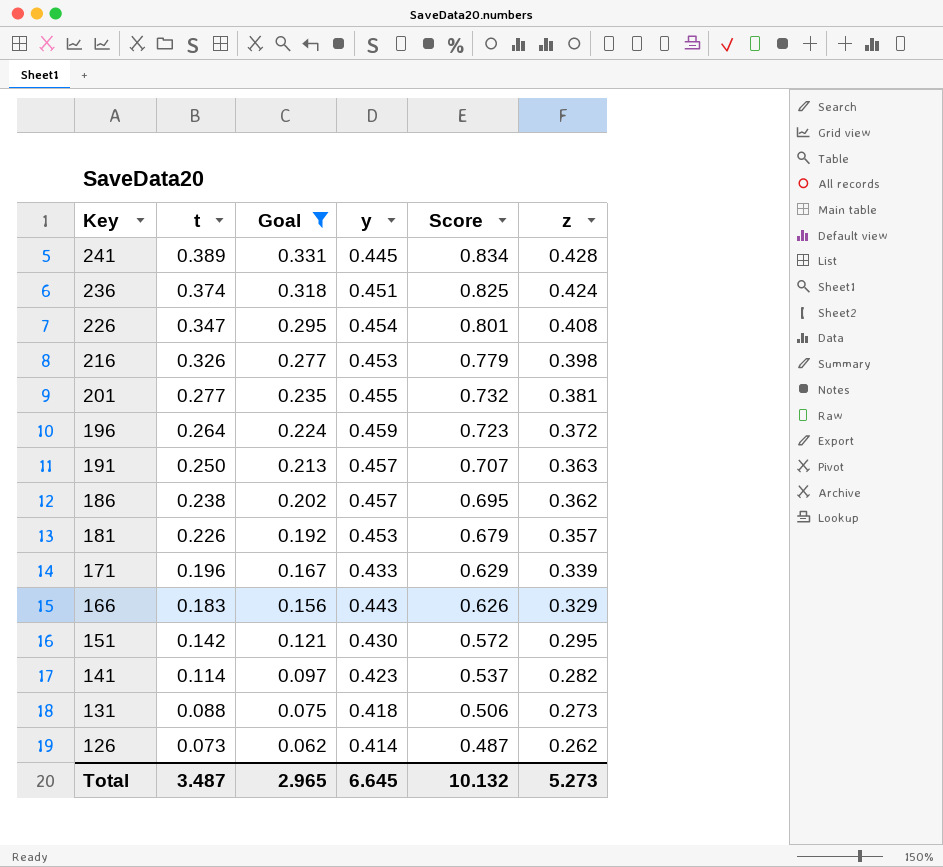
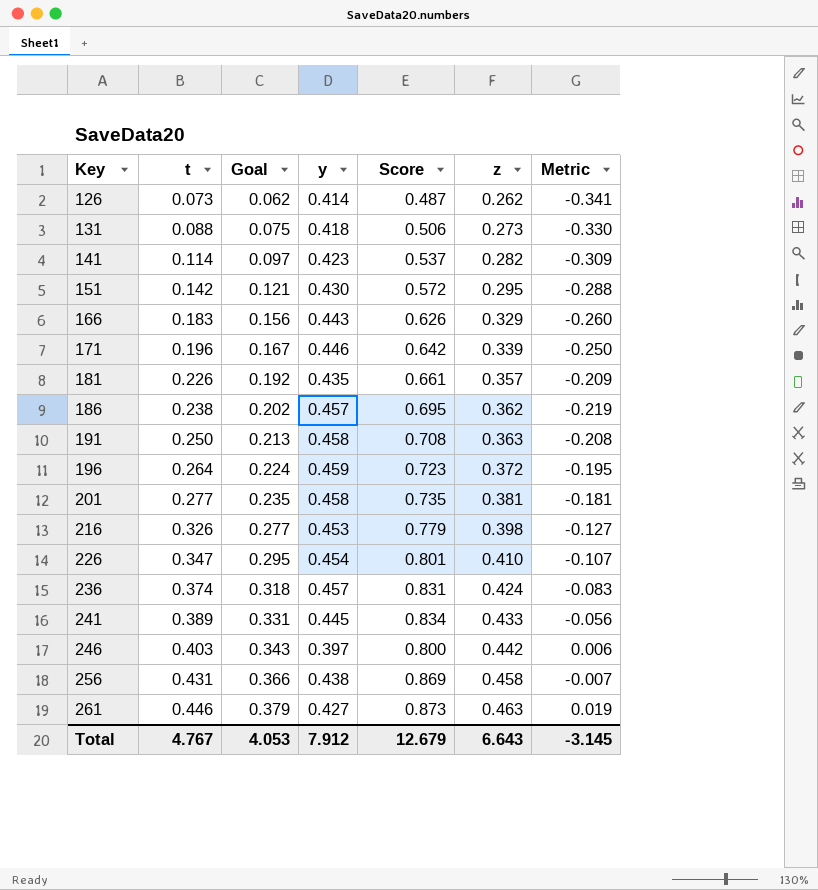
filter: Goal <= 0.331 -> none
row order: Key descending -> Key ascending
column Metric | formula: none -> [t] - [y]
171 | y: 0.433 -> 0.446
171 | Score: 0.629 -> 0.642
181 | y: 0.453 -> 0.435
181 | Score: 0.679 -> 0.661
191 | y: 0.457 -> 0.458
191 | Score: 0.707 -> 0.708
201 | y: 0.455 -> 0.458
201 | Score: 0.732 -> 0.735
226 | z: 0.408 -> 0.410
236 | y: 0.451 -> 0.457
236 | Score: 0.825 -> 0.831
241 | z: 0.428 -> 0.433
Total | t: 3.487 -> 4.767
Total | Goal: 2.965 -> 4.053
Total | y: 6.645 -> 7.912
Total | Score: 10.132 -> 12.679
Total | z: 5.273 -> 6.643

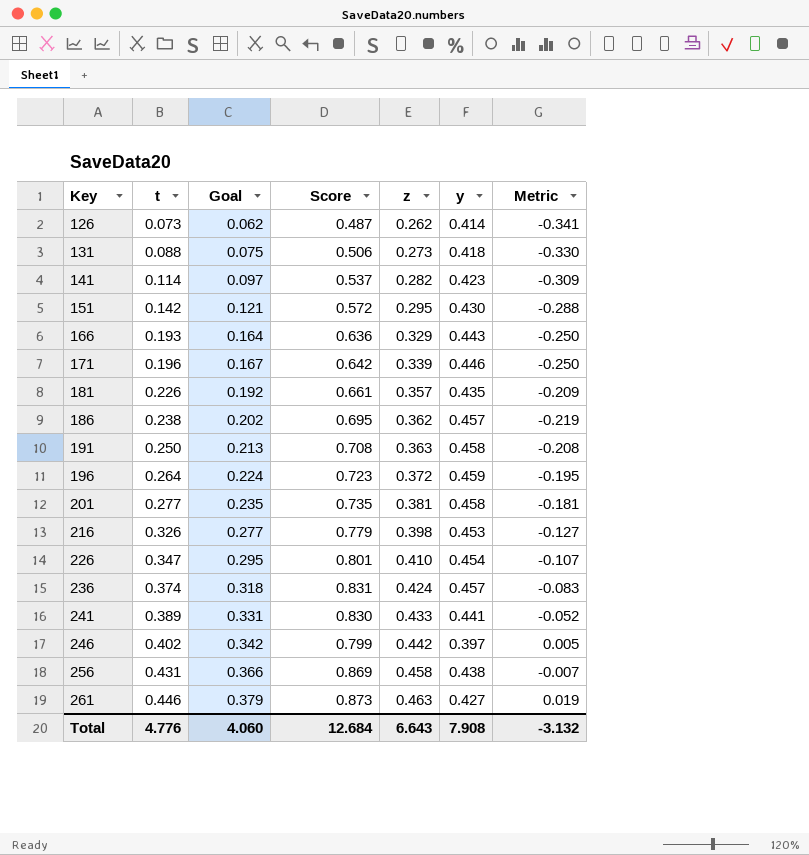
column y | position: 4 -> 6
166 | t: 0.183 -> 0.193
166 | Goal: 0.156 -> 0.164
166 | Score: 0.626 -> 0.636
166 | Metric: -0.260 -> -0.250
241 | Score: 0.834 -> 0.830
241 | y: 0.445 -> 0.441
241 | Metric: -0.056 -> -0.052
246 | t: 0.403 -> 0.402
246 | Goal: 0.343 -> 0.342
246 | Score: 0.800 -> 0.799
246 | Metric: 0.006 -> 0.005
Total | t: 4.767 -> 4.776
Total | Goal: 4.053 -> 4.060
Total | Score: 12.679 -> 12.684
Total | y: 7.912 -> 7.908
Total | Metric: -3.145 -> -3.132

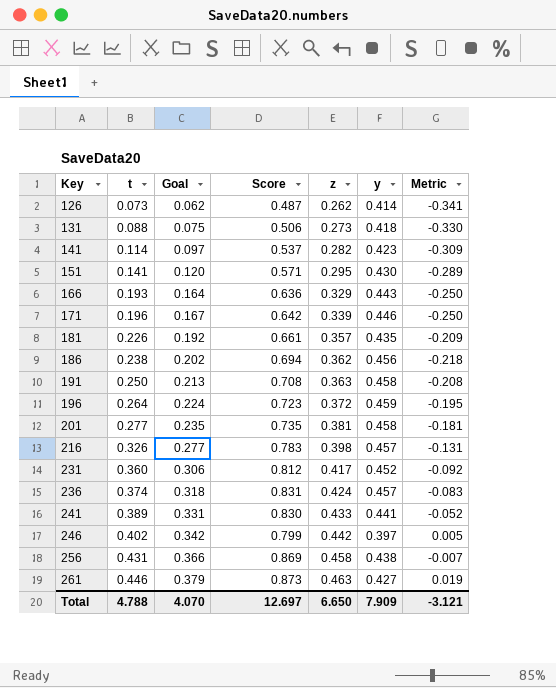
row 226: 0.347 | 0.295 | 0.801 | 0.410 | 0.454 | -0.107 -> none
151 | t: 0.142 -> 0.141
151 | Goal: 0.121 -> 0.120
151 | Score: 0.572 -> 0.571
151 | Metric: -0.288 -> -0.289
186 | Score: 0.695 -> 0.694
186 | y: 0.457 -> 0.456
186 | Metric: -0.219 -> -0.218
216 | Score: 0.779 -> 0.783
216 | y: 0.453 -> 0.457
216 | Metric: -0.127 -> -0.131
row 231: none -> 0.360 | 0.306 | 0.812 | 0.417 | 0.452 | -0.092
Total | t: 4.776 -> 4.788
Total | Goal: 4.060 -> 4.070
Total | Score: 12.684 -> 12.697
Total | z: 6.643 -> 6.650
Total | y: 7.908 -> 7.909
Total | Metric: -3.132 -> -3.121

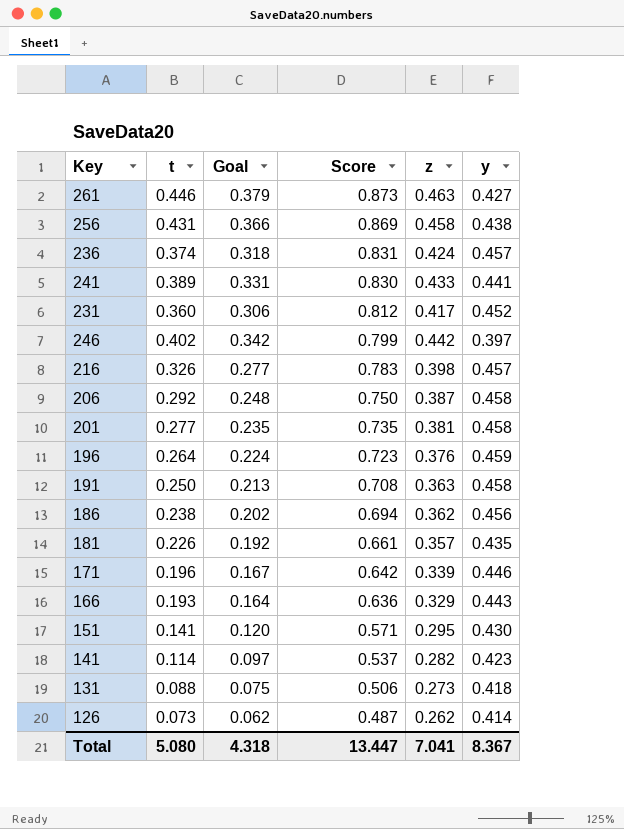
row order: Key ascending -> Score descending
column Metric | formula: [t] - [y] -> none
row 206: none -> 0.292 | 0.248 | 0.750 | 0.387 | 0.458
196 | z: 0.372 -> 0.376
Total | t: 4.788 -> 5.080
Total | Goal: 4.070 -> 4.318
Total | Score: 12.697 -> 13.447
Total | z: 6.650 -> 7.041
Total | y: 7.909 -> 8.367

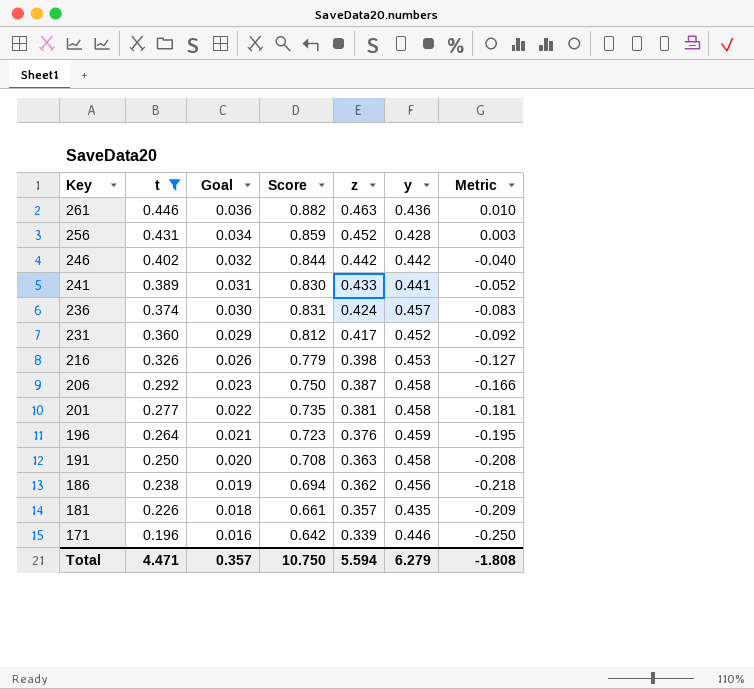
filter: none -> t >= 0.196
row order: Score descending -> Key descending
column Goal | formula: [t] * 0.85 -> [t] * 0.08
column Metric | formula: none -> [t] - [y]
261 | Score: 0.873 -> 0.882
261 | y: 0.427 -> 0.436
256 | Score: 0.869 -> 0.859
256 | z: 0.458 -> 0.452
256 | y: 0.438 -> 0.428
246 | Score: 0.799 -> 0.844
246 | y: 0.397 -> 0.442
216 | Score: 0.783 -> 0.779
216 | y: 0.457 -> 0.453
Total | t: 5.080 -> 4.471
Total | Goal: 4.318 -> 0.357
Total | Score: 13.447 -> 10.750
Total | z: 7.041 -> 5.594
Total | y: 8.367 -> 6.279

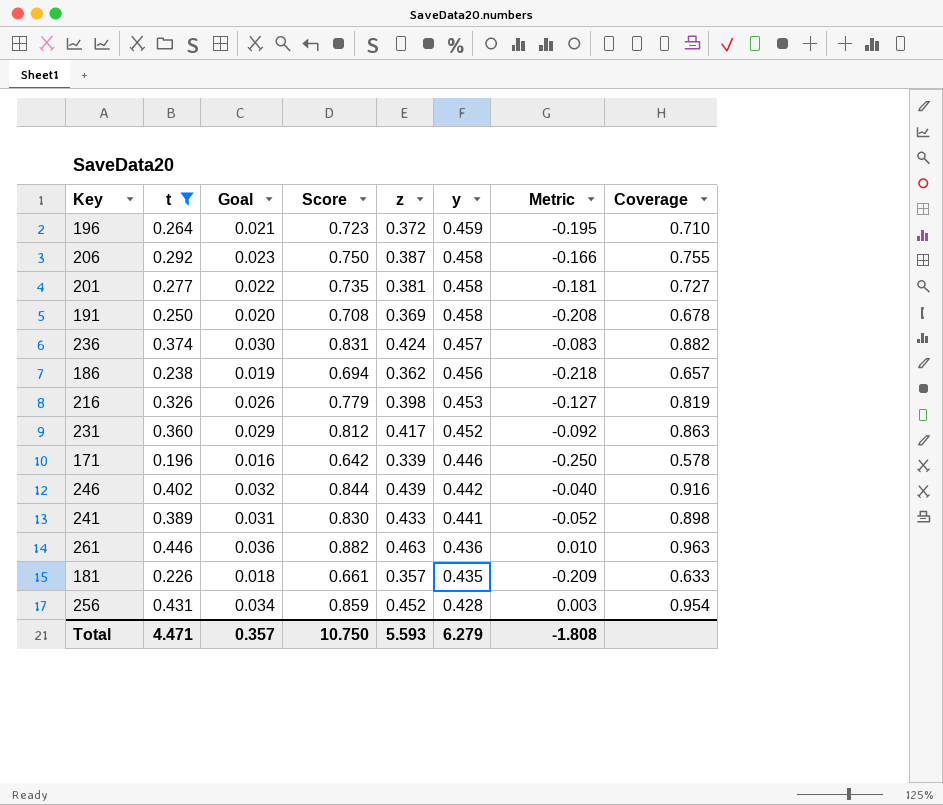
row order: Key descending -> y descending
column Coverage | formula: none -> [t] / [z]
196 | z: 0.376 -> 0.372
191 | z: 0.363 -> 0.369
246 | z: 0.442 -> 0.439
Total | z: 5.594 -> 5.593

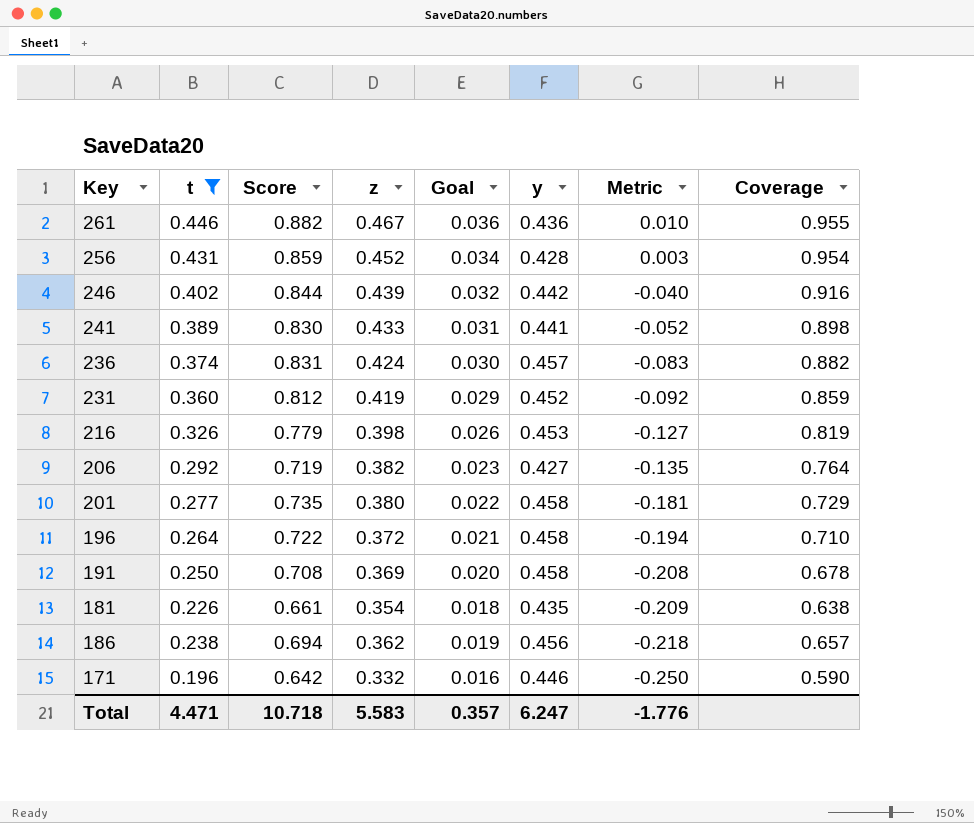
row order: y descending -> Metric descending
column Goal | position: 3 -> 5
261 | z: 0.463 -> 0.467
261 | Coverage: 0.963 -> 0.955
231 | z: 0.417 -> 0.419
231 | Coverage: 0.863 -> 0.859
206 | Score: 0.750 -> 0.719
206 | z: 0.387 -> 0.382
206 | y: 0.458 -> 0.427
206 | Metric: -0.166 -> -0.135
206 | Coverage: 0.755 -> 0.764
201 | z: 0.381 -> 0.380
201 | Coverage: 0.727 -> 0.729
196 | Score: 0.723 -> 0.722
196 | y: 0.459 -> 0.458
196 | Metric: -0.195 -> -0.194
181 | z: 0.357 -> 0.354
181 | Coverage: 0.633 -> 0.638
171 | z: 0.339 -> 0.332
171 | Coverage: 0.578 -> 0.590
Total | Score: 10.750 -> 10.718
Total | z: 5.593 -> 5.583
Total | y: 6.279 -> 6.247
Total | Metric: -1.808 -> -1.776

